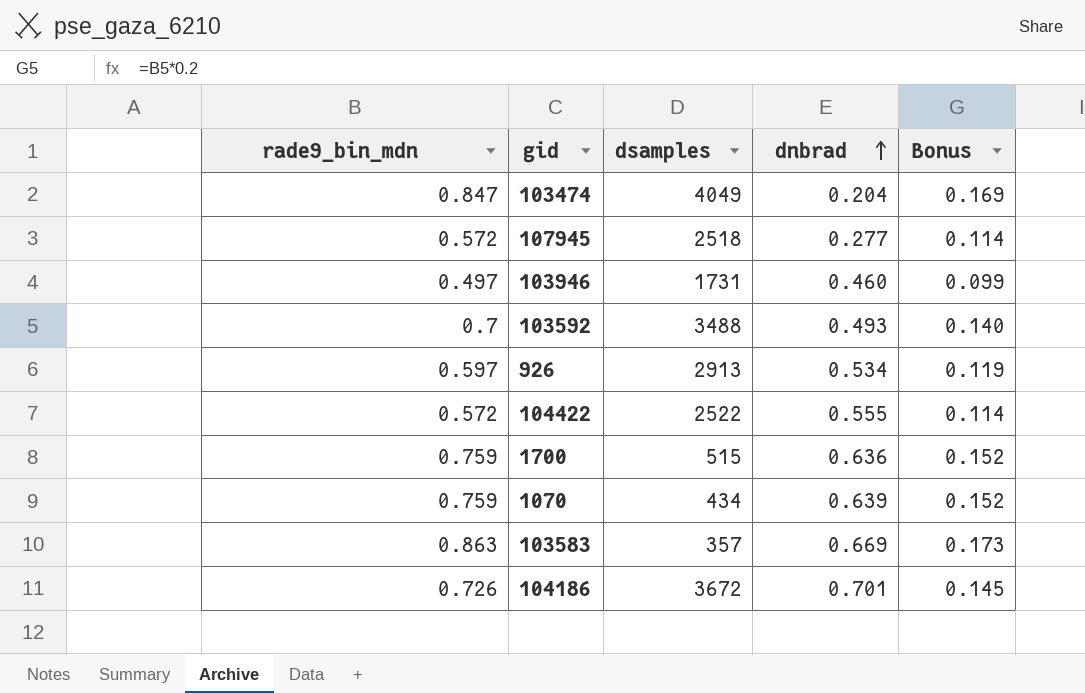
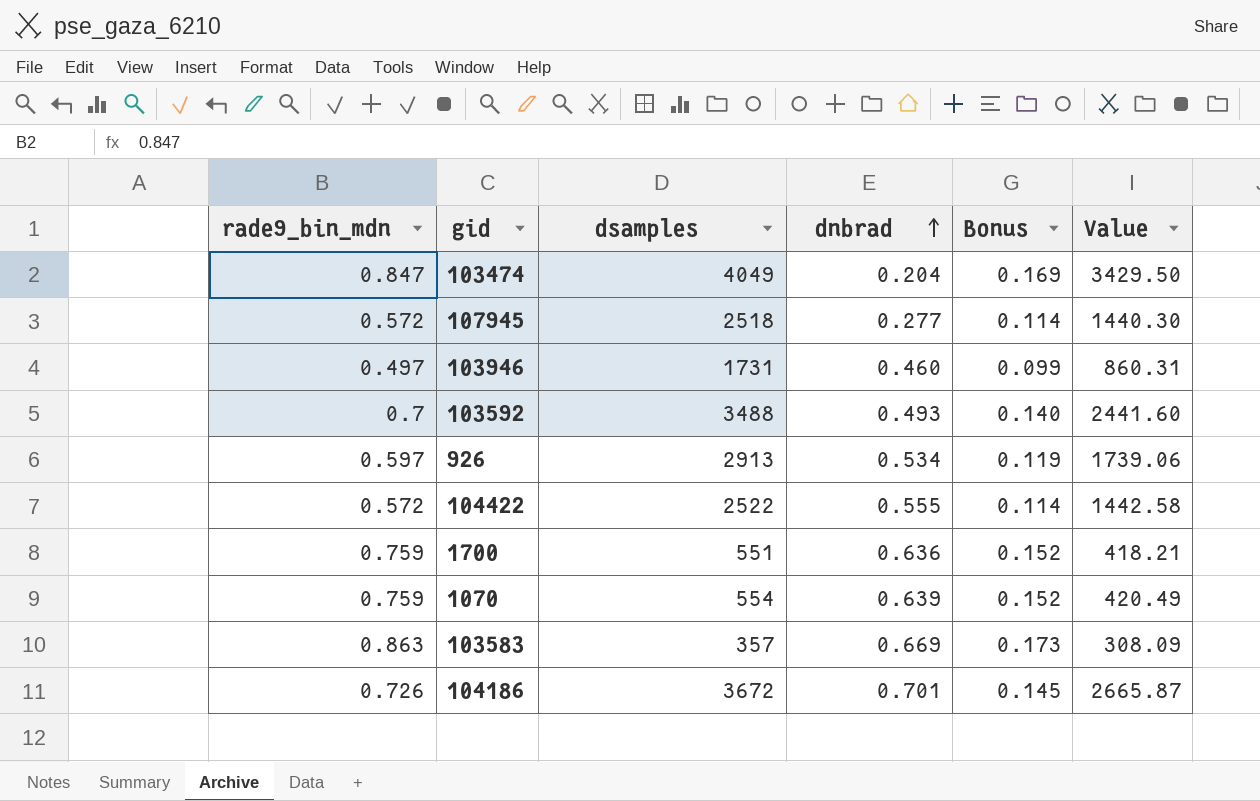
column Value | formula: none -> [rade9_bin_mdn] * [dsamples]
1700 | dsamples: 515 -> 551
1070 | dsamples: 434 -> 554

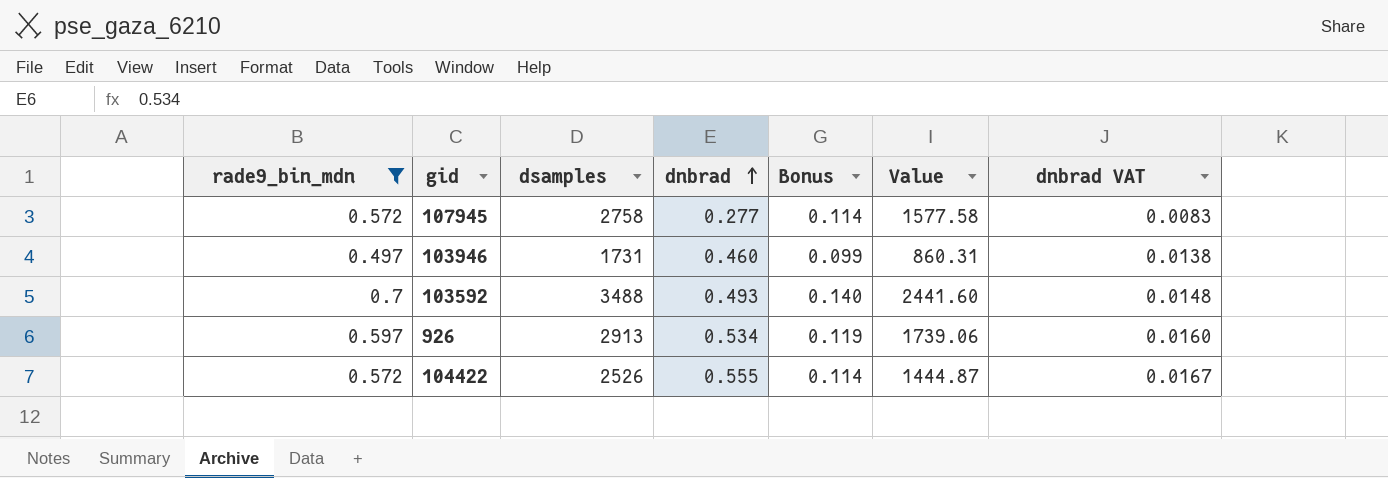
filter: none -> rade9_bin_mdn <= 0.7
column dnbrad VAT | formula: none -> [dnbrad] * 0.03
107945 | dsamples: 2518 -> 2758
107945 | Value: 1440.30 -> 1577.58
104422 | dsamples: 2522 -> 2526
104422 | Value: 1442.58 -> 1444.87

